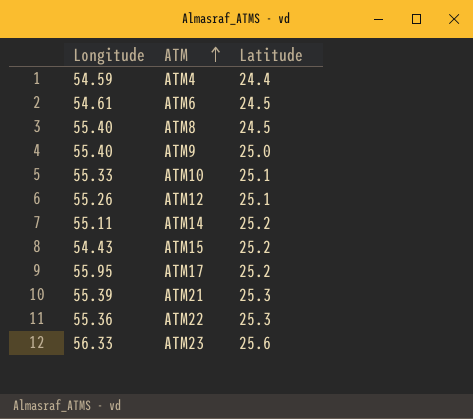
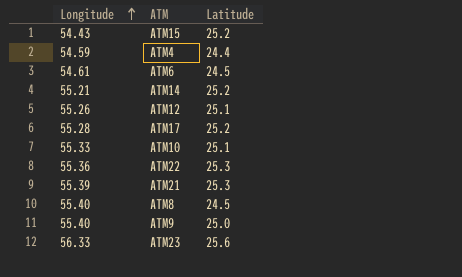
row order: ATM ascending -> Longitude ascending
ATM14 | Longitude: 55.11 -> 55.21
ATM17 | Longitude: 55.95 -> 55.28

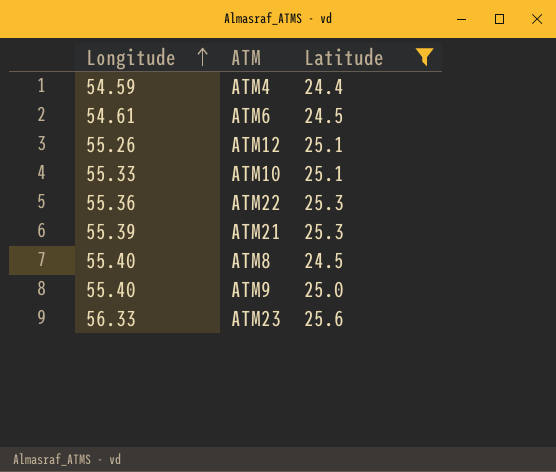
filter: none -> Latitude != 25.2

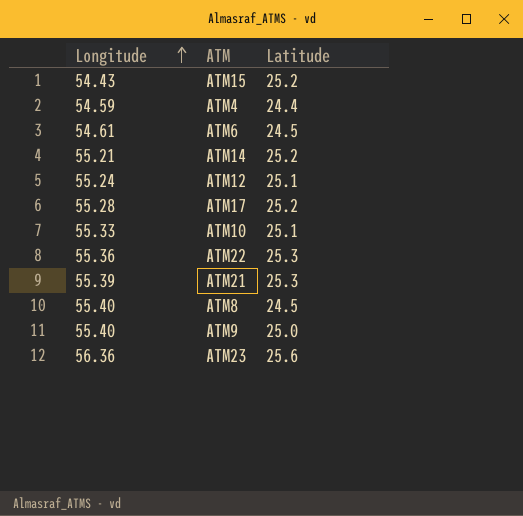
filter: Latitude != 25.2 -> none
ATM12 | Longitude: 55.26 -> 55.24
ATM23 | Longitude: 56.33 -> 56.36

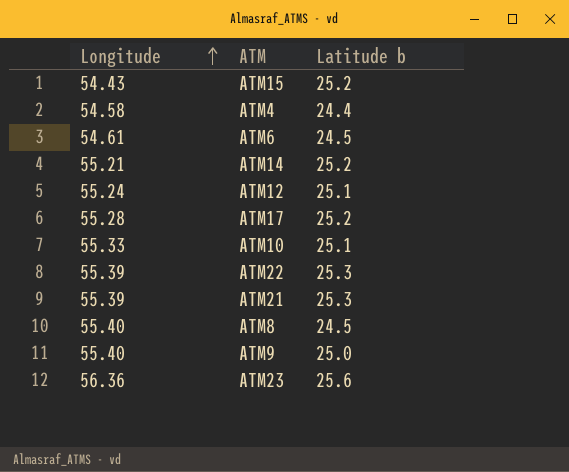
column name: Latitude -> Latitude b
ATM4 | Longitude: 54.59 -> 54.58
ATM22 | Longitude: 55.36 -> 55.39

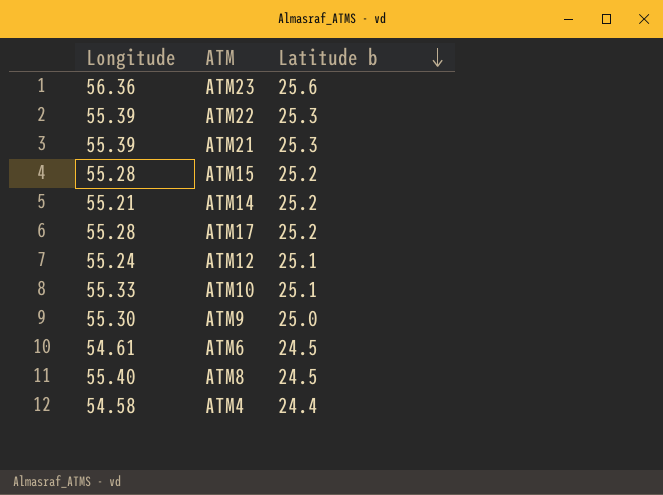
row order: Longitude ascending -> Latitude b descending
ATM15 | Longitude: 54.43 -> 55.28
ATM9 | Longitude: 55.40 -> 55.30

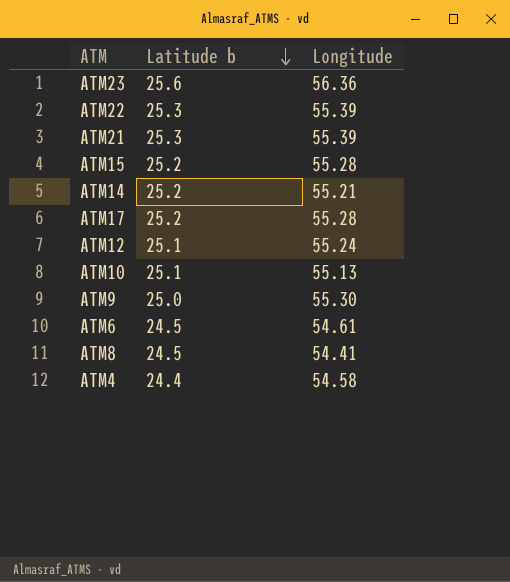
column Longitude | position: 1 -> 3
ATM10 | Longitude: 55.33 -> 55.13
ATM8 | Longitude: 55.40 -> 54.41

